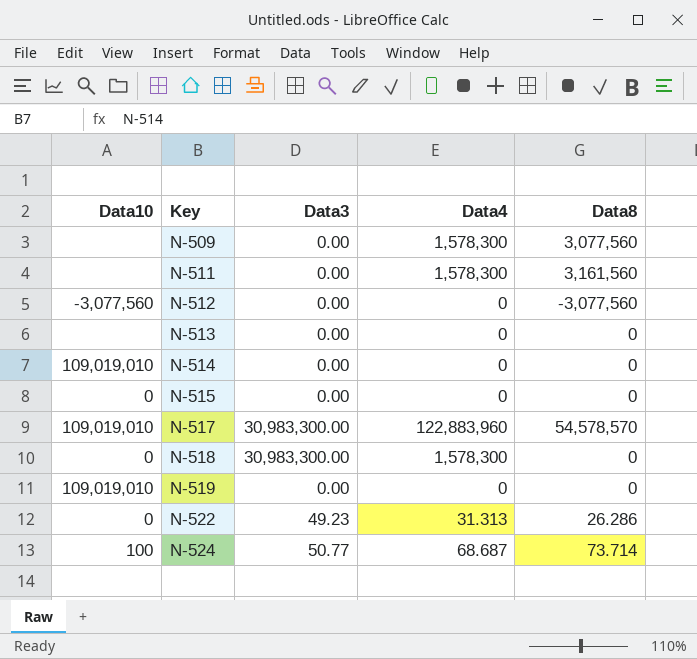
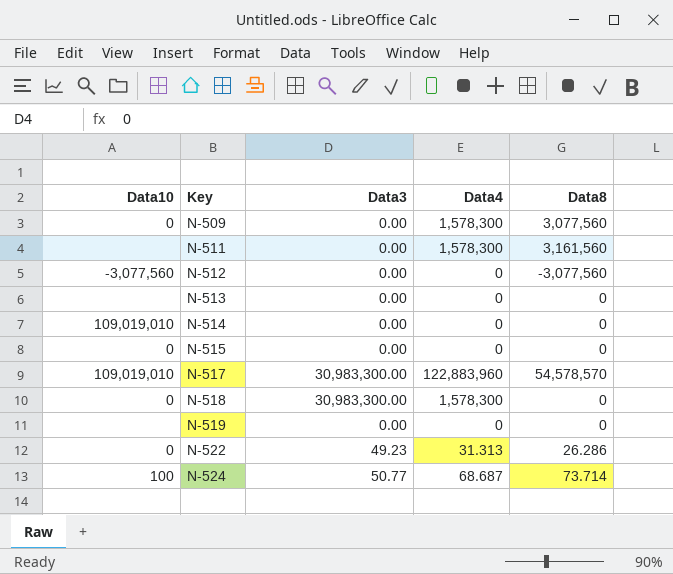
N-509 | Data10: none -> 0
N-519 | Data10: 109,019,010 -> none

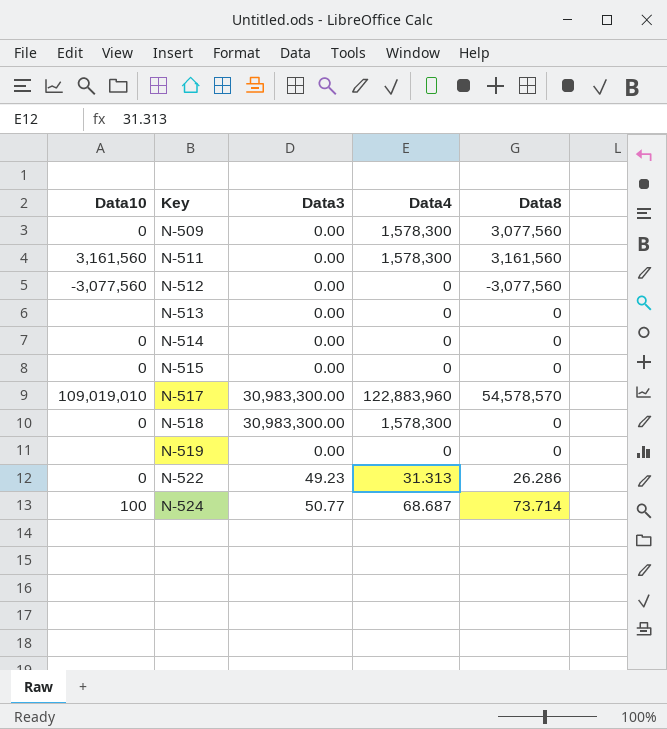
N-511 | Data10: none -> 3,161,560
N-514 | Data10: 109,019,010 -> 0

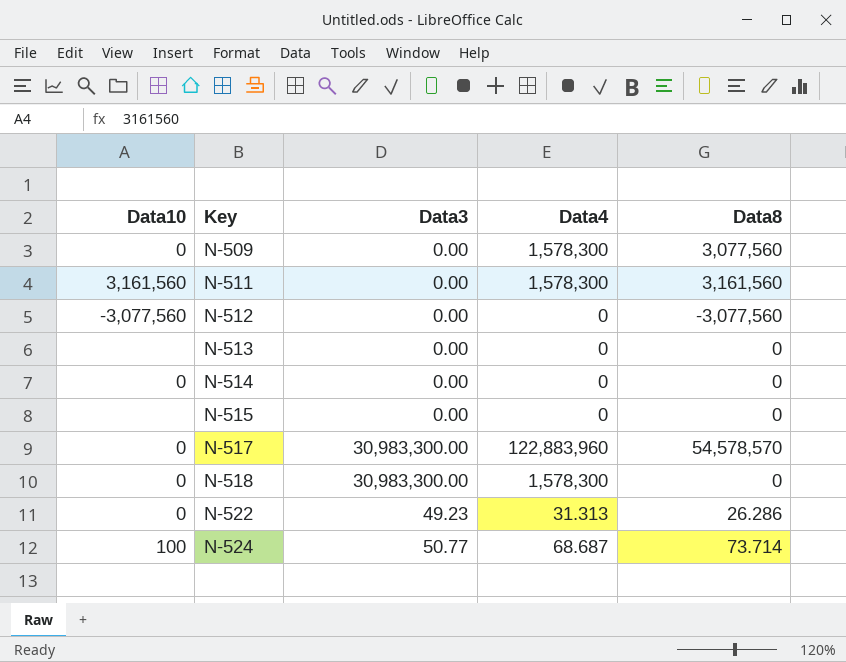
row N-519: none | 0.00 | 0 | 0 -> none
N-515 | Data10: 0 -> none
N-517 | Data10: 109,019,010 -> 0

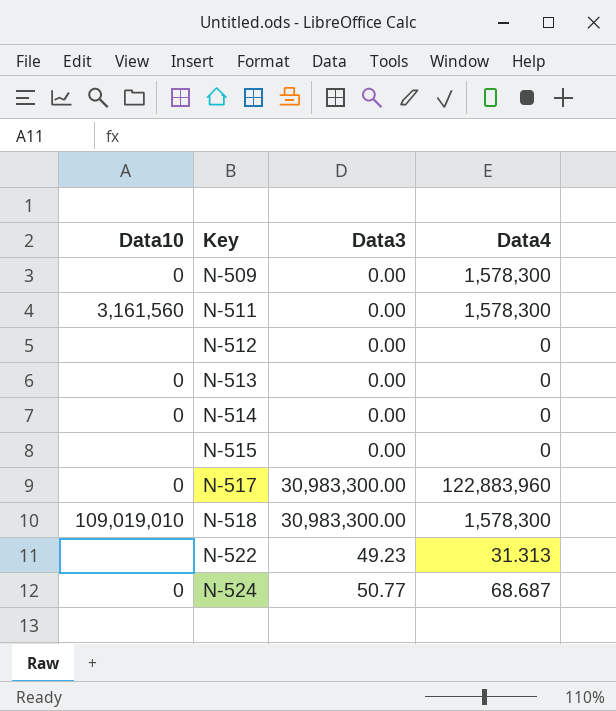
column Data8 | position: 5 -> none
N-512 | Data10: -3,077,560 -> none
N-513 | Data10: none -> 0
N-518 | Data10: 0 -> 109,019,010
N-522 | Data10: 0 -> none
N-524 | Data10: 100 -> 0

